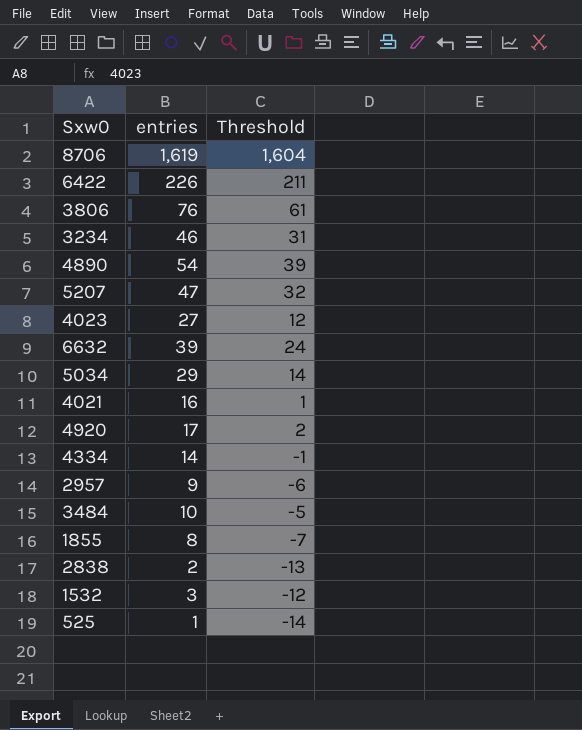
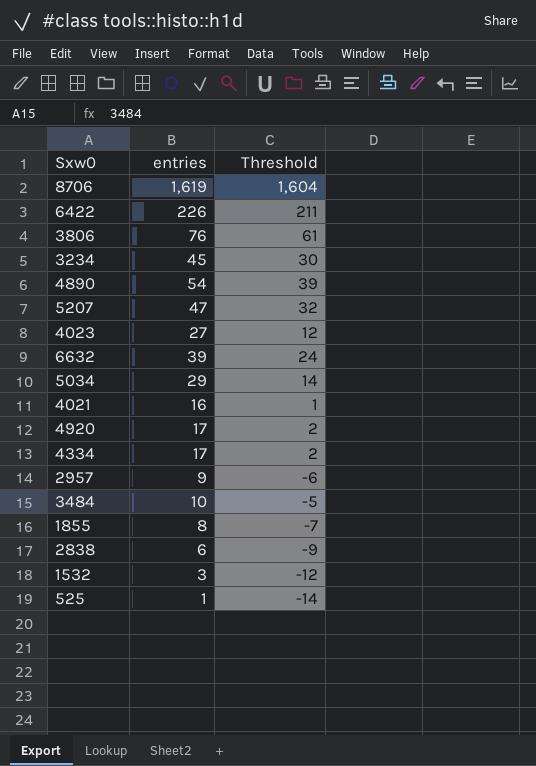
3234 | entries: 46 -> 45
3234 | Threshold: 31 -> 30
4334 | entries: 14 -> 17
4334 | Threshold: -1 -> 2
2838 | entries: 2 -> 6
2838 | Threshold: -13 -> -9

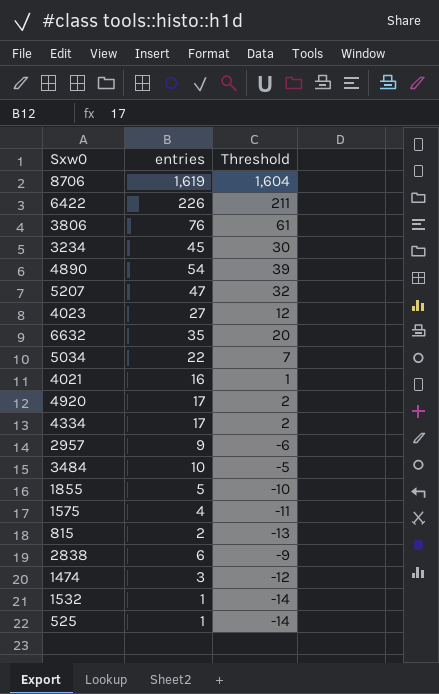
6632 | entries: 39 -> 35
6632 | Threshold: 24 -> 20
5034 | entries: 29 -> 22
5034 | Threshold: 14 -> 7
1855 | entries: 8 -> 5
1855 | Threshold: -7 -> -10
row 1575: none -> 4 | -11
row 815: none -> 2 | -13
row 1474: none -> 3 | -12
1532 | entries: 3 -> 1
1532 | Threshold: -12 -> -14

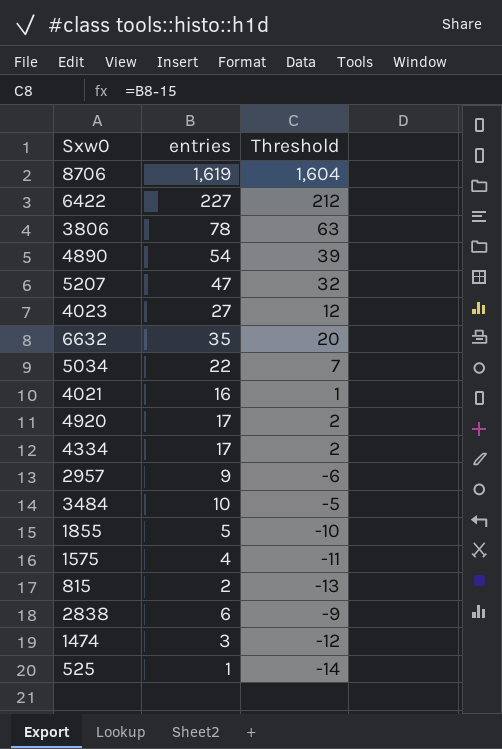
row 3234: 45 | 30 -> none
row 1532: 1 | -14 -> none
6422 | entries: 226 -> 227
6422 | Threshold: 211 -> 212
3806 | entries: 76 -> 78
3806 | Threshold: 61 -> 63

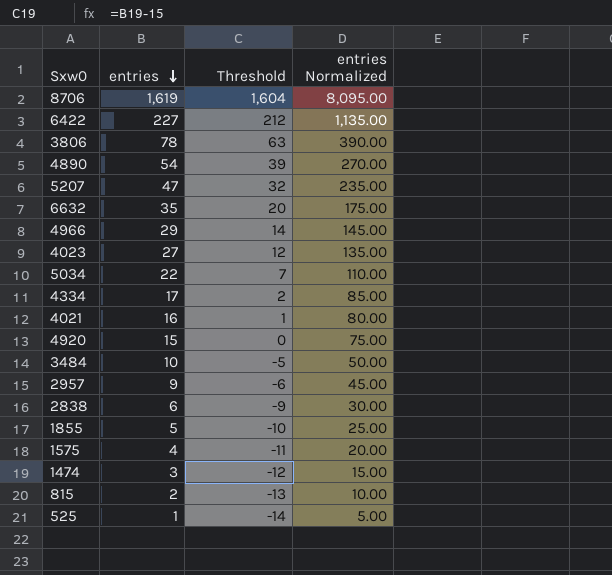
row order: none -> entries descending
column entries Normalized | formula: none -> [entries] * 5
row 4966: none -> 29 | 14 | 145.00
4920 | entries: 17 -> 15
4920 | Threshold: 2 -> 0

